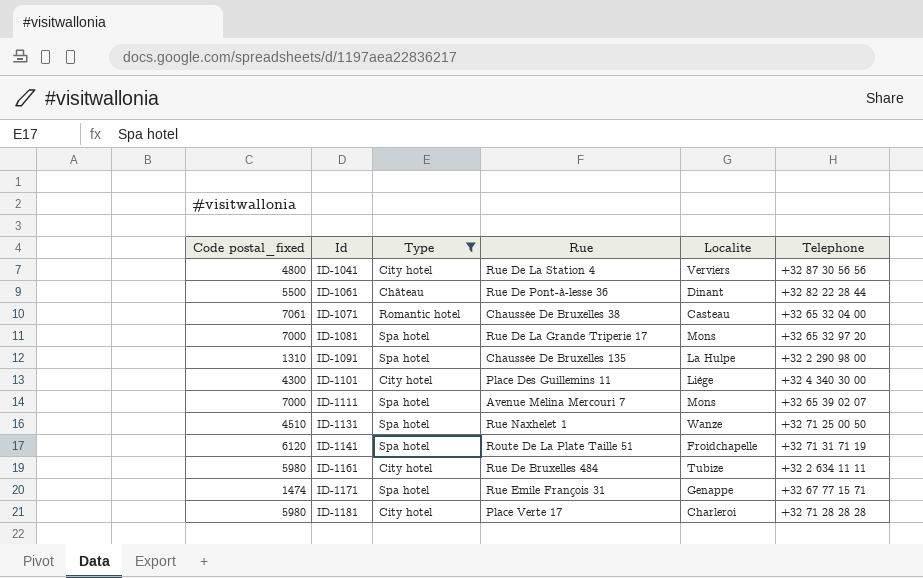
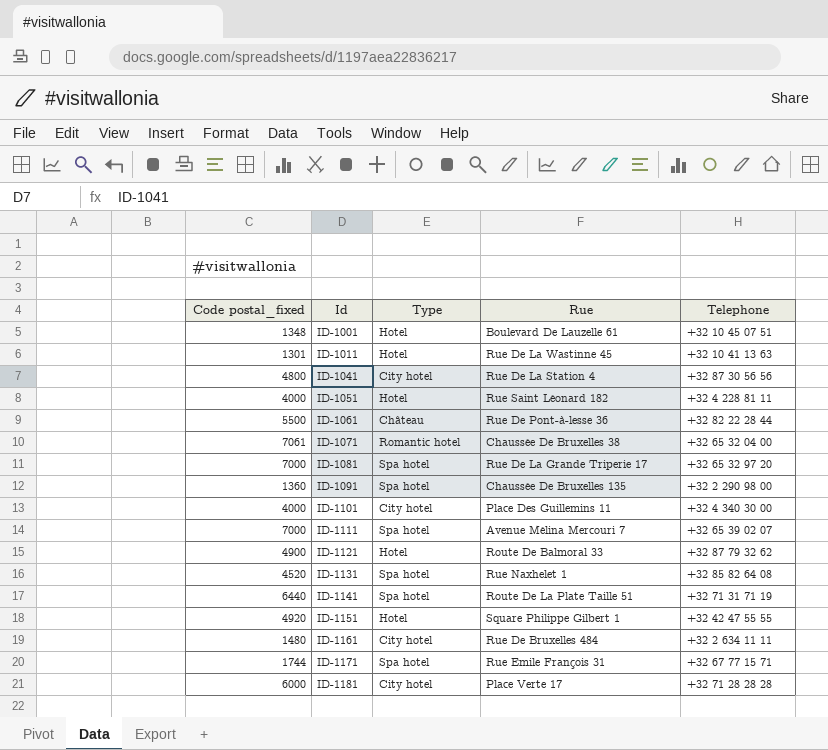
filter: Type != Hotel -> none
column Localite | position: 5 -> none
ID-1091 | Code postal_fixed: 1310 -> 1360
ID-1101 | Code postal_fixed: 4300 -> 4000
ID-1131 | Code postal_fixed: 4510 -> 4520
ID-1131 | Telephone: +32 71 25 00 50 -> +32 85 82 64 08
ID-1141 | Code postal_fixed: 6120 -> 6440
ID-1161 | Code postal_fixed: 5980 -> 1480
ID-1171 | Code postal_fixed: 1474 -> 1744
ID-1181 | Code postal_fixed: 5980 -> 6000

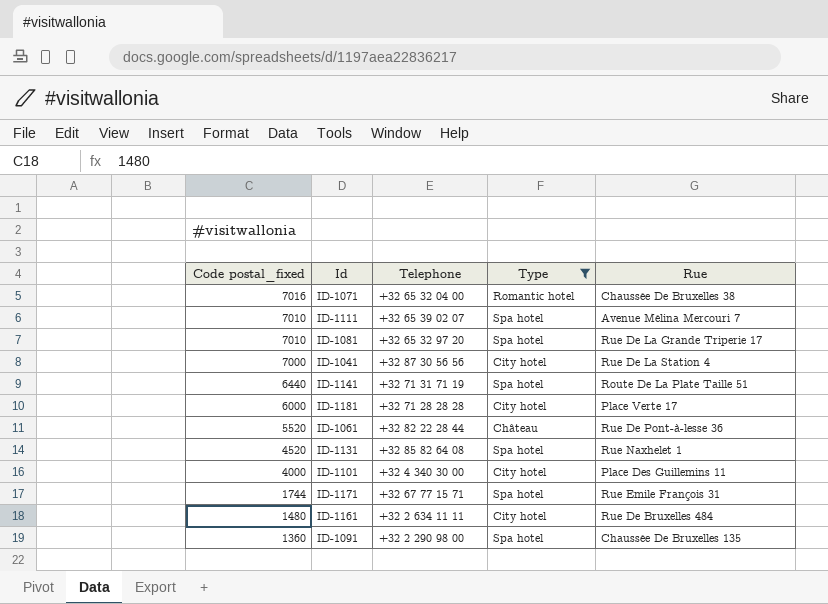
filter: none -> Type != Hotel
row order: Id ascending -> Code postal_fixed descending
column Telephone | position: 5 -> 3
ID-1071 | Code postal_fixed: 7061 -> 7016
ID-1111 | Code postal_fixed: 7000 -> 7010
ID-1081 | Code postal_fixed: 7000 -> 7010
ID-1041 | Code postal_fixed: 4800 -> 7000
ID-1061 | Code postal_fixed: 5500 -> 5520

